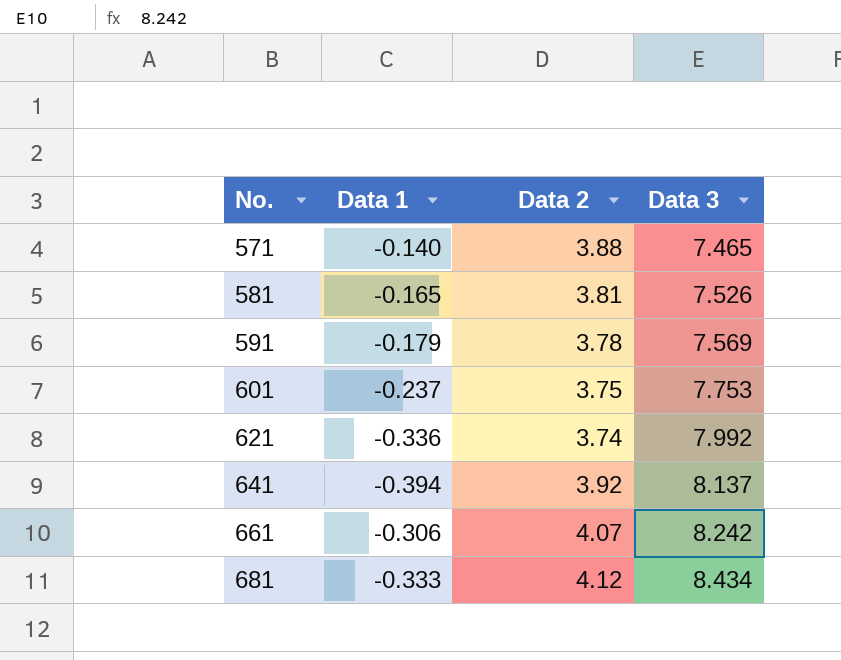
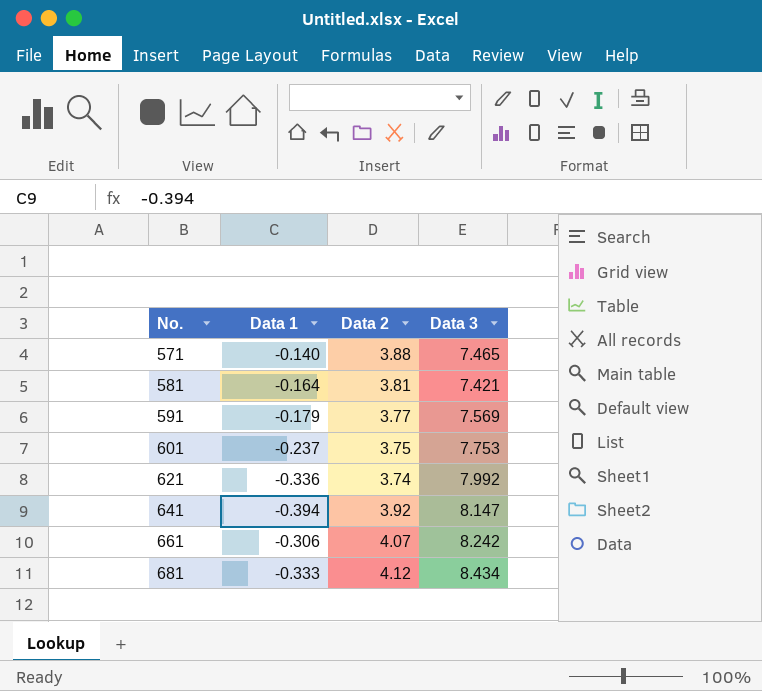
581 | Data 1: -0.165 -> -0.164
581 | Data 3: 7.526 -> 7.421
591 | Data 2: 3.78 -> 3.77
641 | Data 3: 8.137 -> 8.147

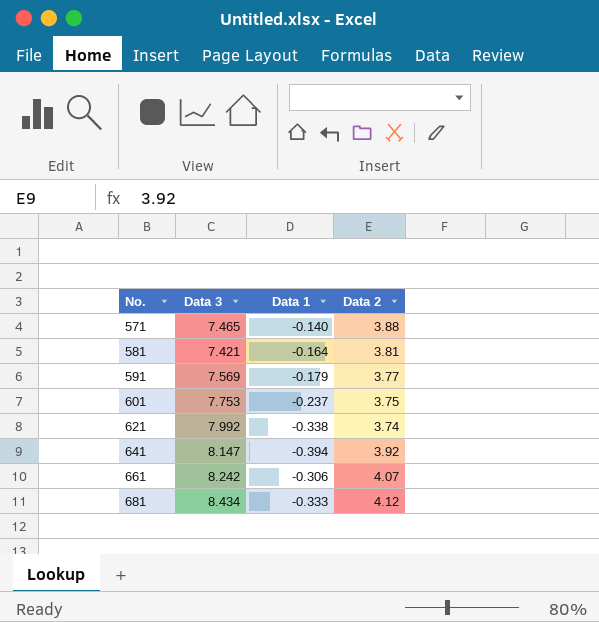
column Data 3 | position: 4 -> 2
621 | Data 1: -0.336 -> -0.338

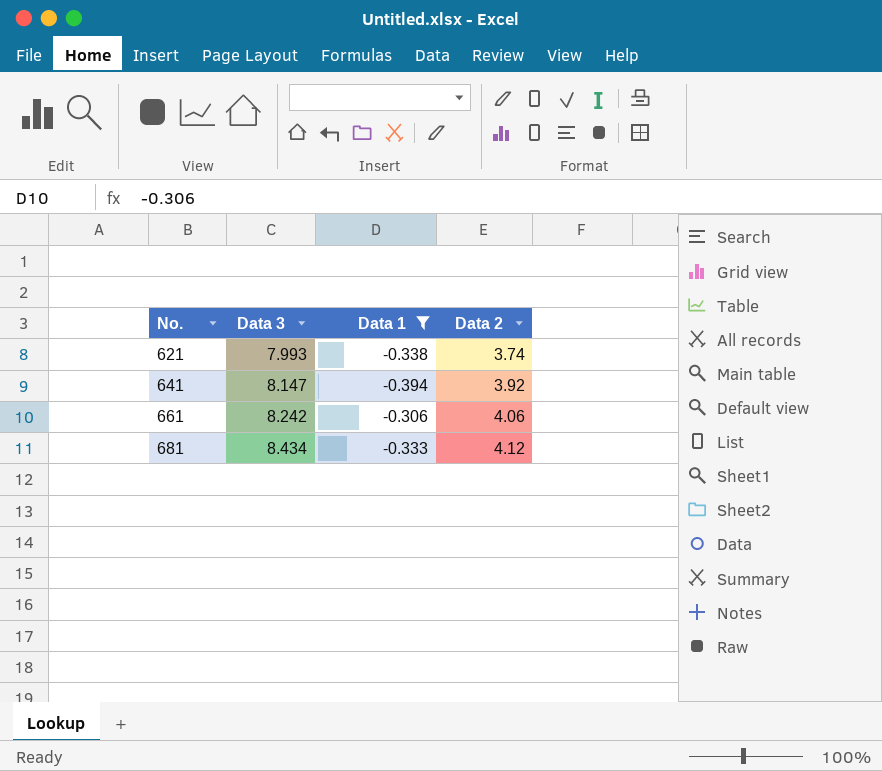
filter: none -> Data 1 <= -0.306
621 | Data 3: 7.992 -> 7.993
661 | Data 2: 4.07 -> 4.06

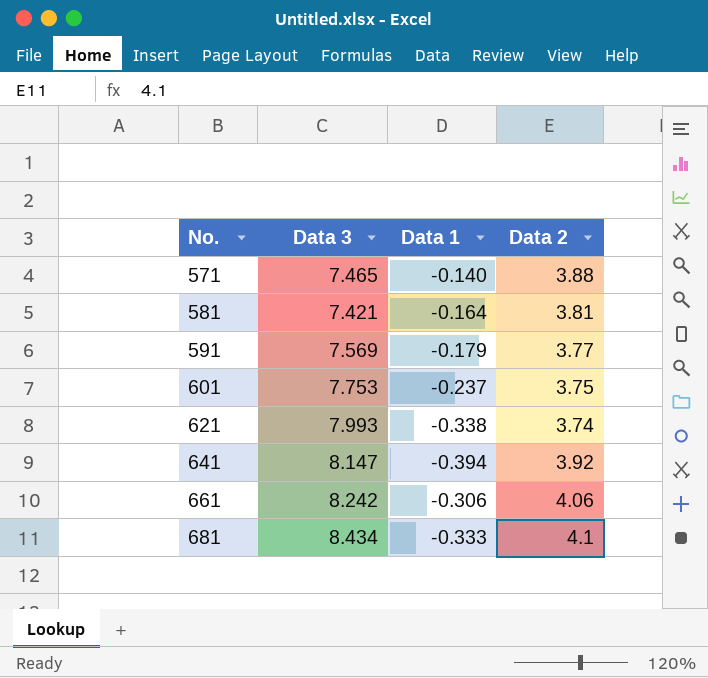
filter: Data 1 <= -0.306 -> none
681 | Data 2: 4.12 -> 4.1

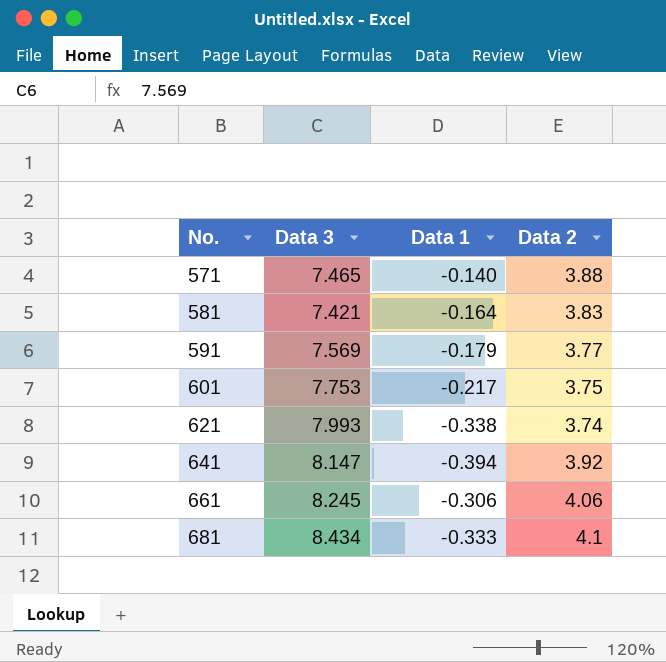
581 | Data 2: 3.81 -> 3.83
601 | Data 1: -0.237 -> -0.217
661 | Data 3: 8.242 -> 8.245

